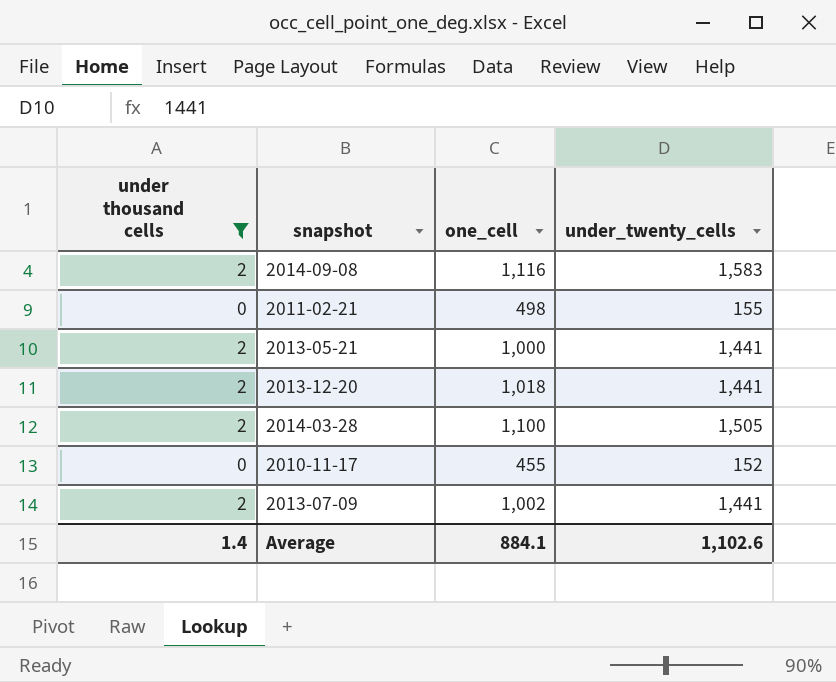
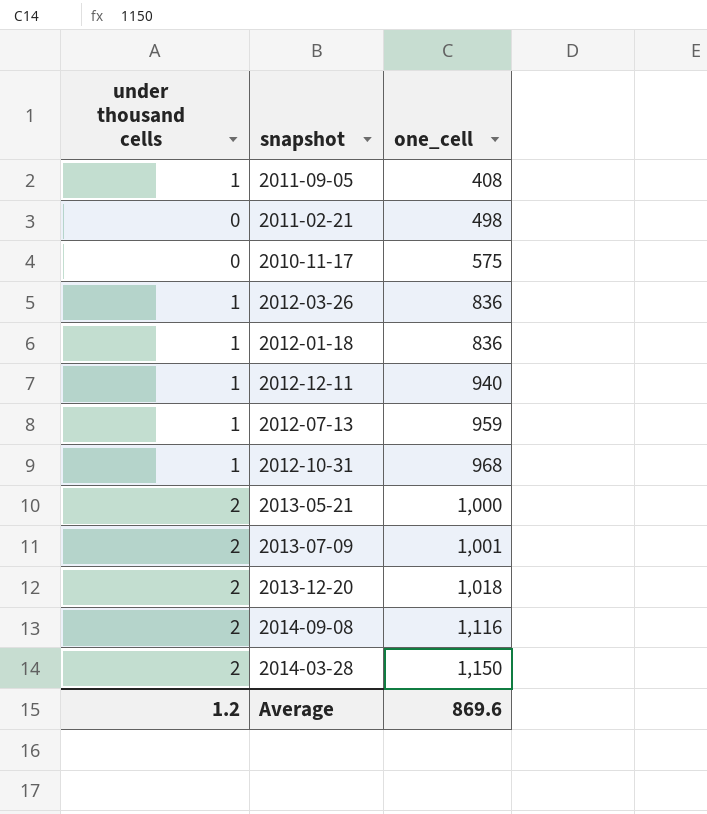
filter: under thousand cells != 1 -> none
row order: none -> one_cell ascending
column under_twenty_cells | position: 4 -> none
2010-11-17 | one_cell: 455 -> 575
2013-07-09 | one_cell: 1,002 -> 1,001
2014-03-28 | one_cell: 1,100 -> 1,150
Average | under thousand cells: 1.4 -> 1.2
Average | one_cell: 884.1 -> 869.6

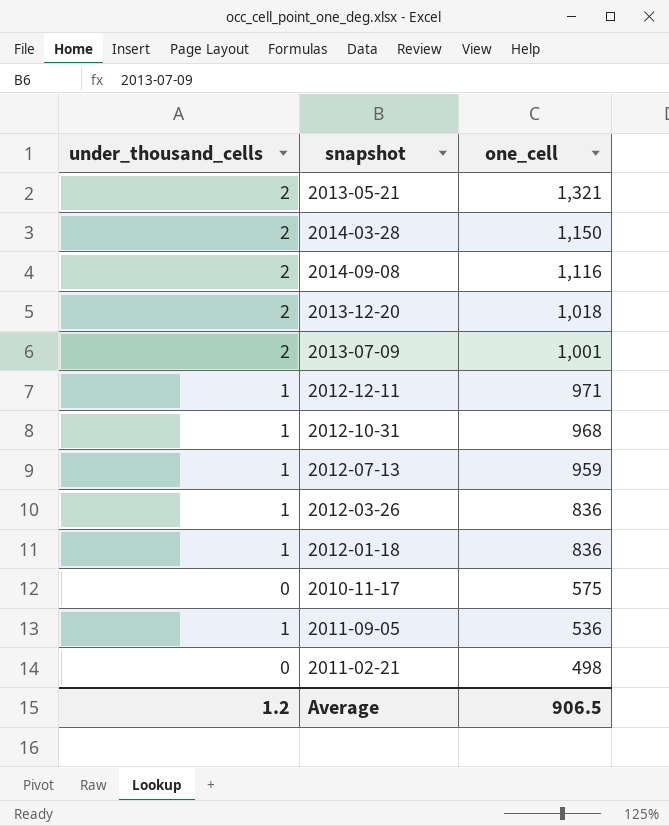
row order: one_cell ascending -> one_cell descending
column name: under thousand cells -> under_thousand_cells
2013-05-21 | one_cell: 1,000 -> 1,321
2012-12-11 | one_cell: 940 -> 971
2011-09-05 | one_cell: 408 -> 536
Average | one_cell: 869.6 -> 906.5

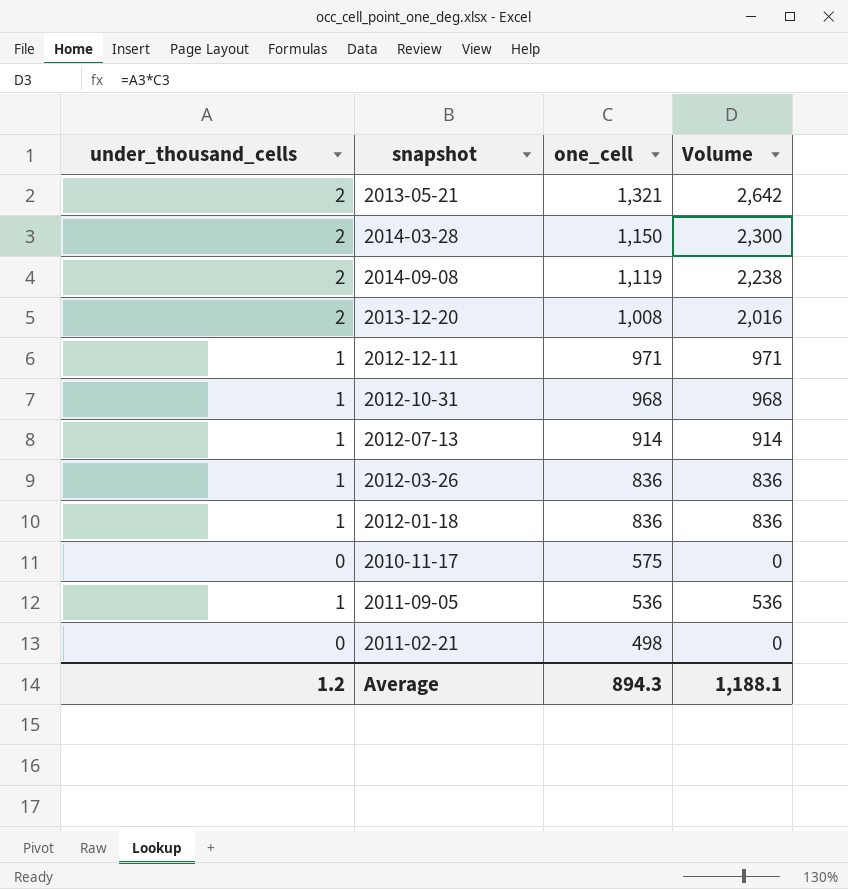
column Volume | formula: none -> [under_thousand_cells] * [one_cell]
row 2013-07-09: 2 | 1,001 -> none
2014-09-08 | one_cell: 1,116 -> 1,119
2013-12-20 | one_cell: 1,018 -> 1,008
2012-07-13 | one_cell: 959 -> 914
Average | one_cell: 906.5 -> 894.3

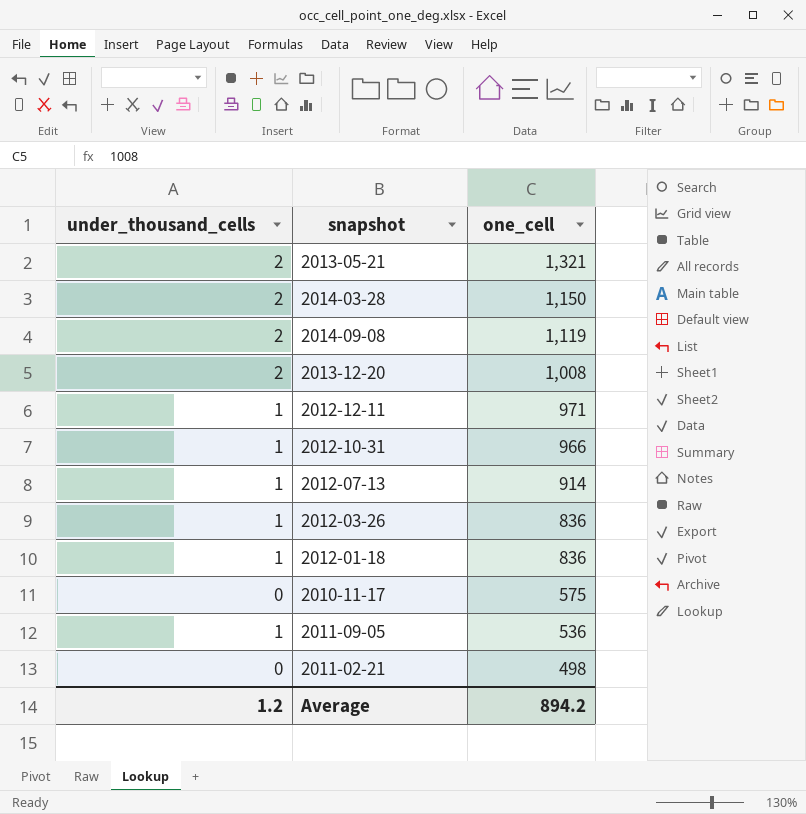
column Volume | formula: [under_thousand_cells] * [one_cell] -> none
2012-10-31 | one_cell: 968 -> 966
Average | one_cell: 894.3 -> 894.2

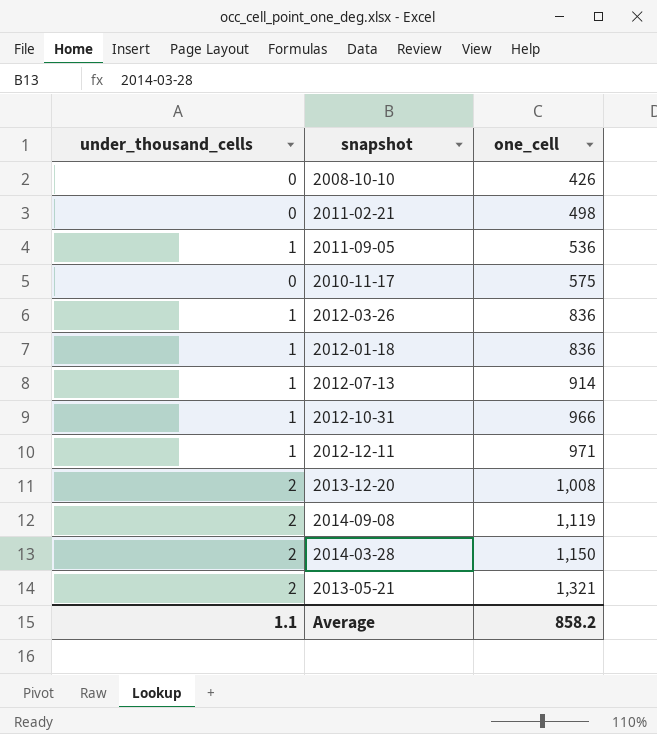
row order: one_cell descending -> one_cell ascending
row 2008-10-10: none -> 0 | 426
Average | under_thousand_cells: 1.2 -> 1.1
Average | one_cell: 894.2 -> 858.2

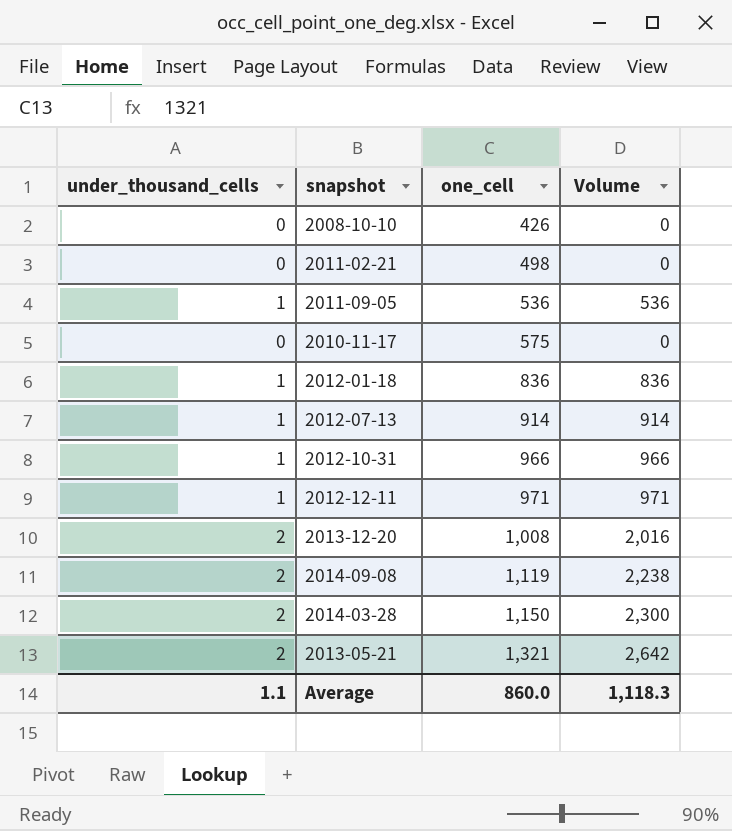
column Volume | formula: none -> [under_thousand_cells] * [one_cell]
row 2012-03-26: 1 | 836 -> none
Average | one_cell: 858.2 -> 860.0

